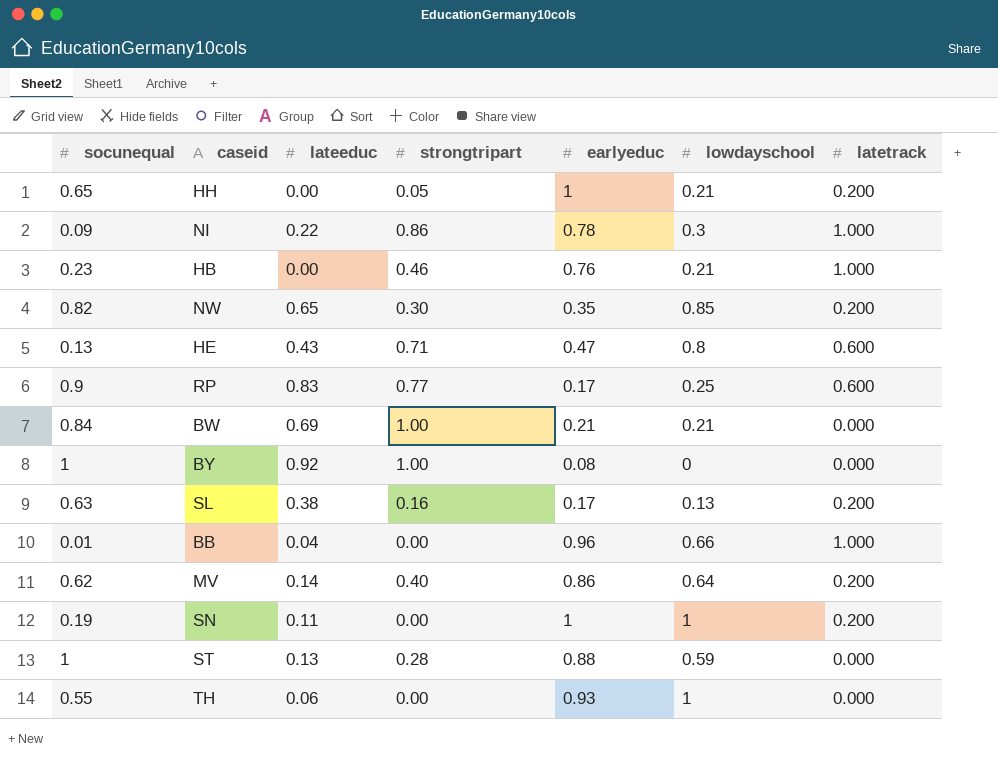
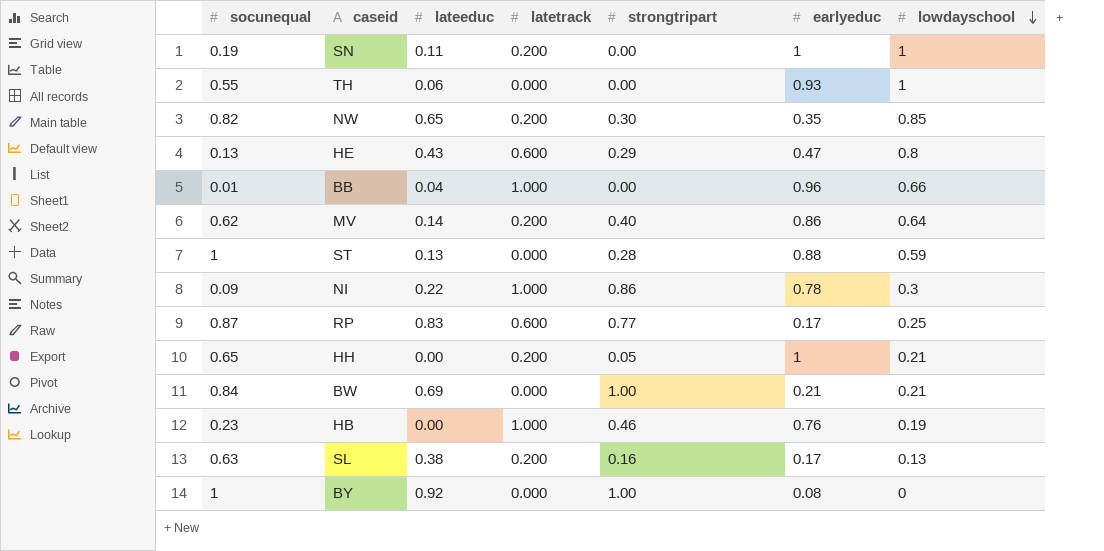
row order: none -> lowdayschool descending
column latetrack | position: 7 -> 4
HE | strongtripart: 0.71 -> 0.29
RP | socunequal: 0.9 -> 0.87
HB | lowdayschool: 0.21 -> 0.19

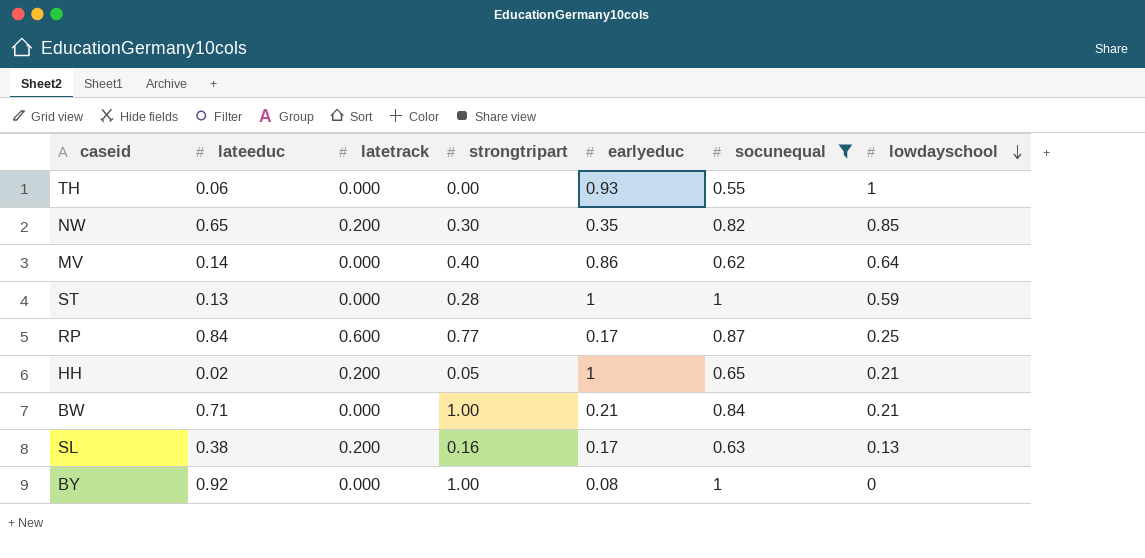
filter: none -> socunequal >= 0.55
column socunequal | position: 1 -> 6
MV | latetrack: 0.200 -> 0.000
ST | earlyeduc: 0.88 -> 1
RP | lateeduc: 0.83 -> 0.84
HH | lateeduc: 0.00 -> 0.02
BW | lateeduc: 0.69 -> 0.71

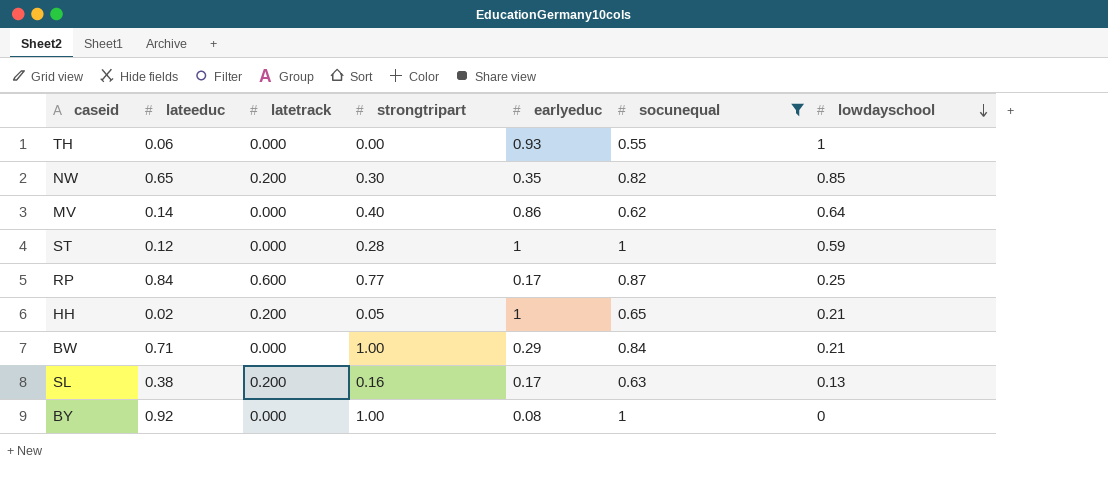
ST | lateeduc: 0.13 -> 0.12
BW | earlyeduc: 0.21 -> 0.29

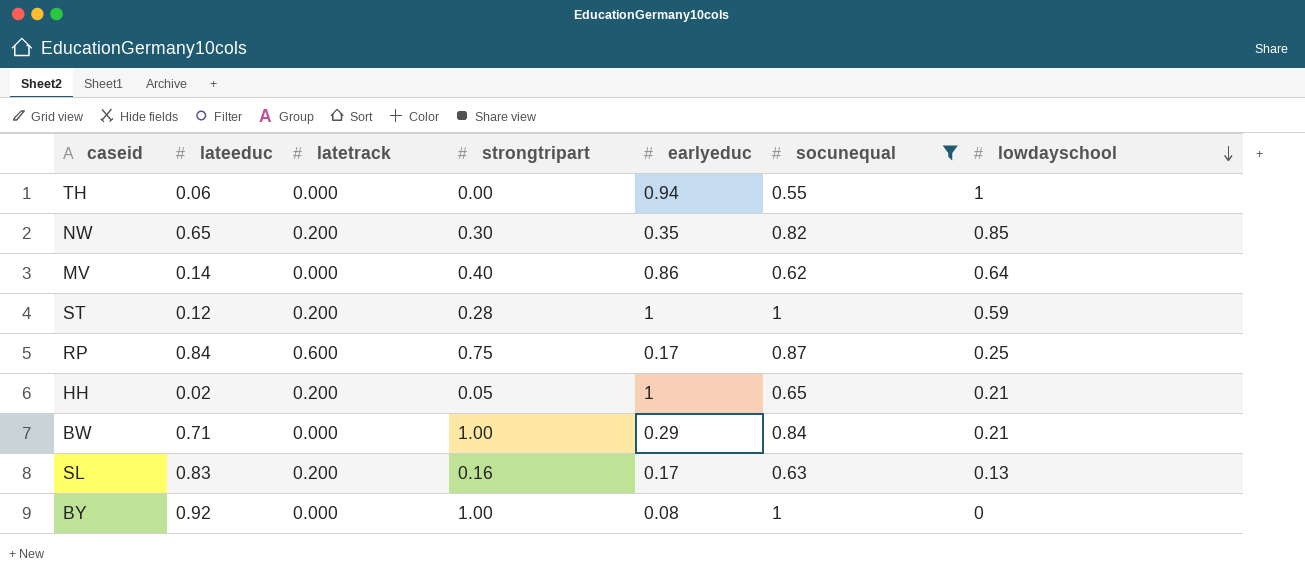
TH | earlyeduc: 0.93 -> 0.94
ST | latetrack: 0.000 -> 0.200
RP | strongtripart: 0.77 -> 0.75
SL | lateeduc: 0.38 -> 0.83

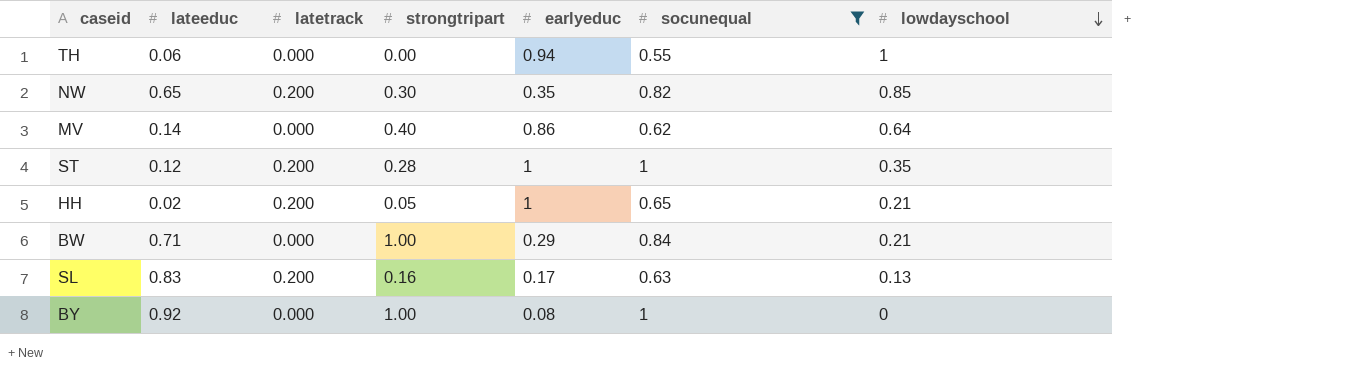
row RP: 0.84 | 0.600 | 0.75 | 0.17 | 0.87 | 0.25 -> none
ST | lowdayschool: 0.59 -> 0.35

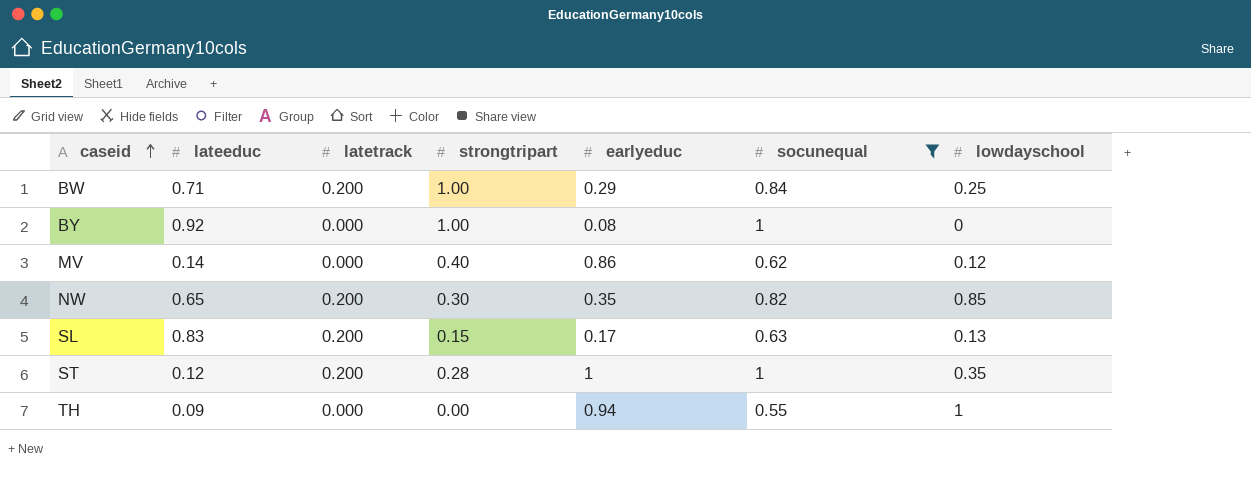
row order: lowdayschool descending -> caseid ascending
row HH: 0.02 | 0.200 | 0.05 | 1 | 0.65 | 0.21 -> none
BW | latetrack: 0.000 -> 0.200
BW | lowdayschool: 0.21 -> 0.25
MV | lowdayschool: 0.64 -> 0.12
SL | strongtripart: 0.16 -> 0.15
TH | lateeduc: 0.06 -> 0.09

